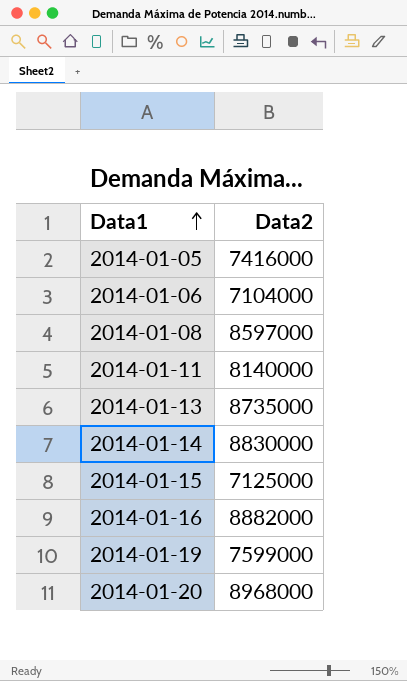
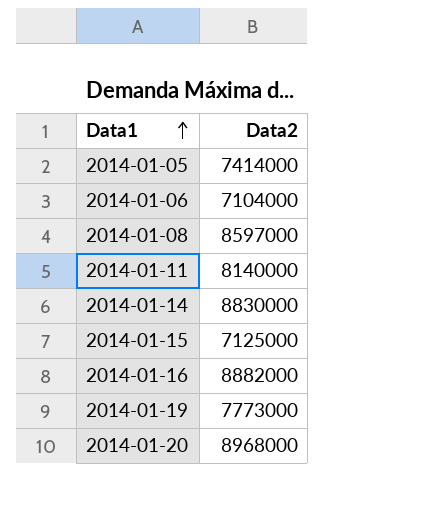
row 2014-01-13: 8735000 -> none
2014-01-05 | Data2: 7416000 -> 7414000
2014-01-19 | Data2: 7599000 -> 7773000

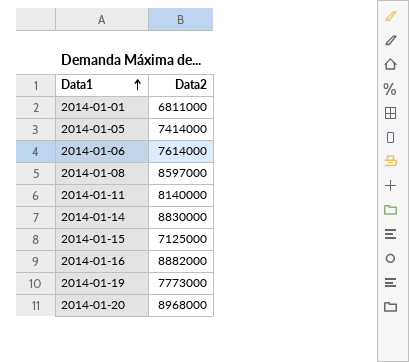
row 2014-01-01: none -> 6811000
2014-01-06 | Data2: 7104000 -> 7614000

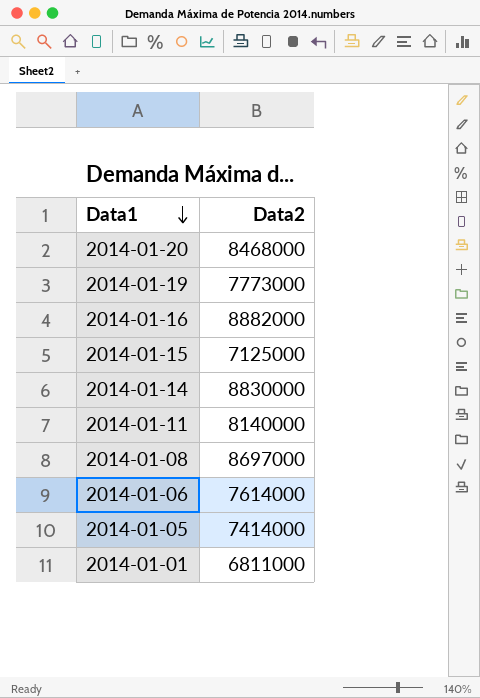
row order: Data1 ascending -> Data1 descending
2014-01-20 | Data2: 8968000 -> 8468000
2014-01-08 | Data2: 8597000 -> 8697000

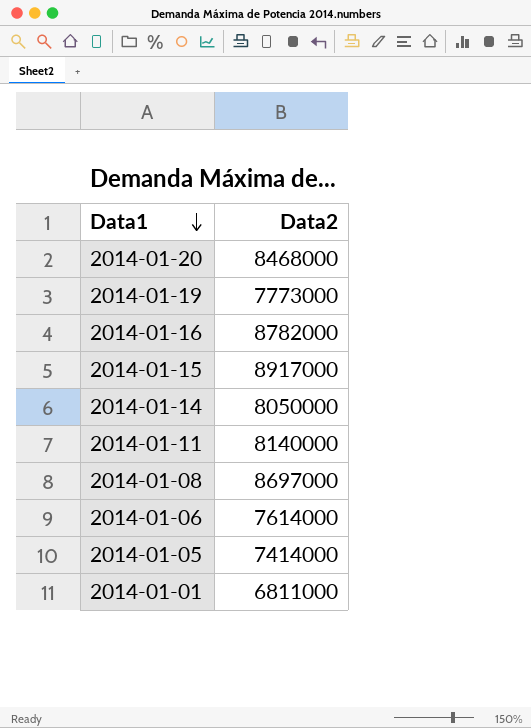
2014-01-16 | Data2: 8882000 -> 8782000
2014-01-15 | Data2: 7125000 -> 8917000
2014-01-14 | Data2: 8830000 -> 8050000

